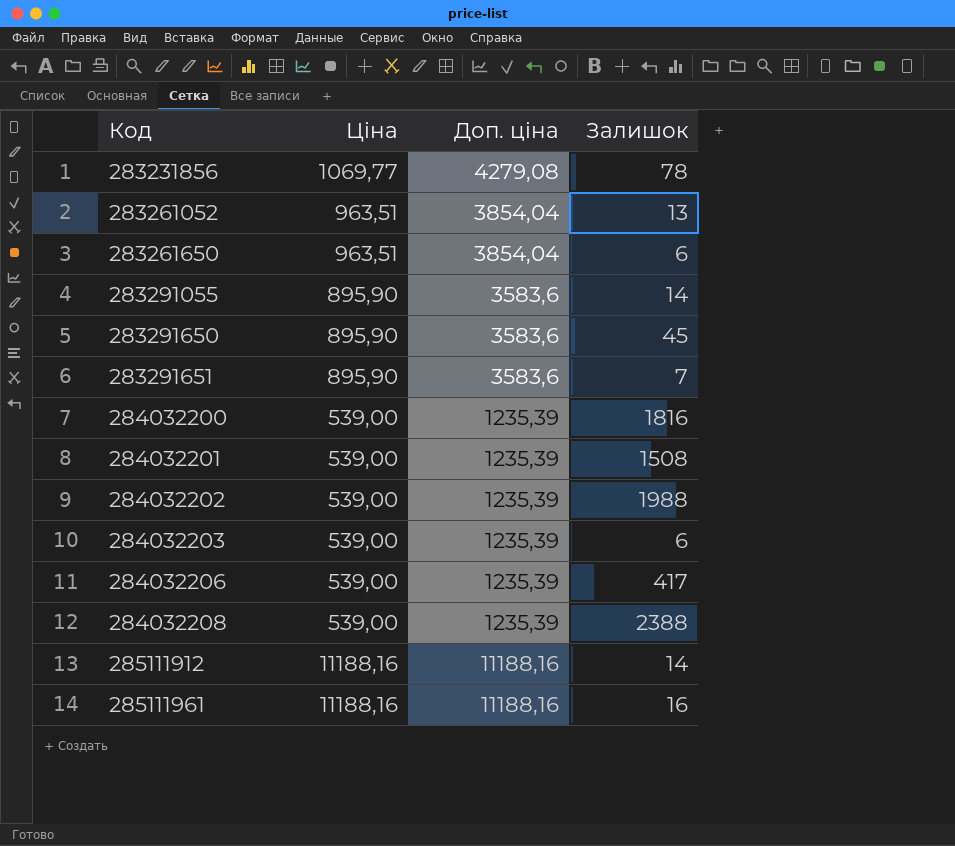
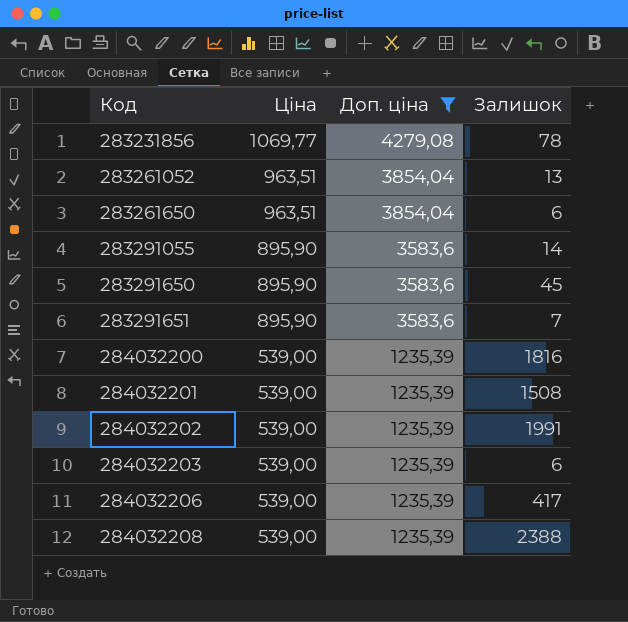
filter: none -> Доп. ціна != 11188,16
284032202 | Залишок: 1988 -> 1991

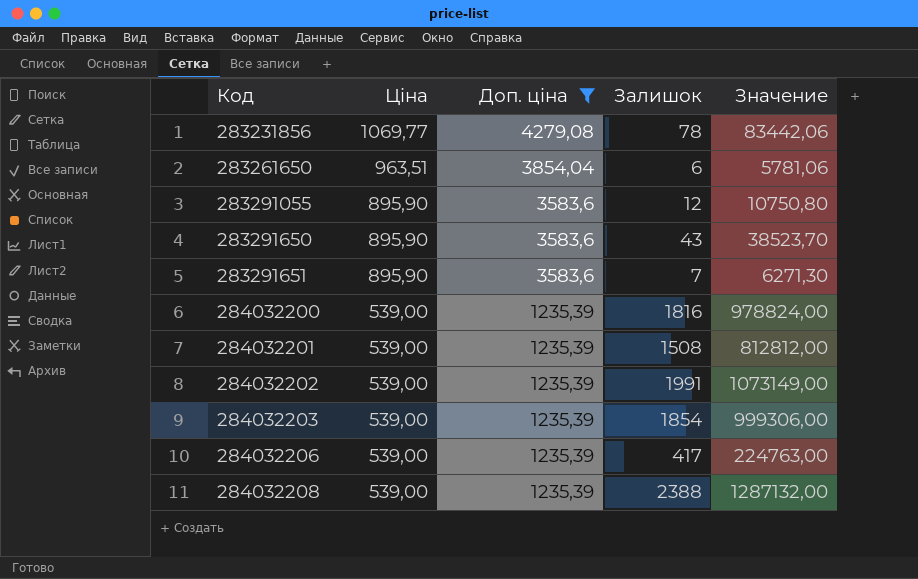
column Значение | formula: none -> [Ціна] * [Залишок]
row 283261052: 963,51 | 3854,04 | 13 -> none
283291055 | Залишок: 14 -> 12
283291650 | Залишок: 45 -> 43
284032203 | Залишок: 6 -> 1854

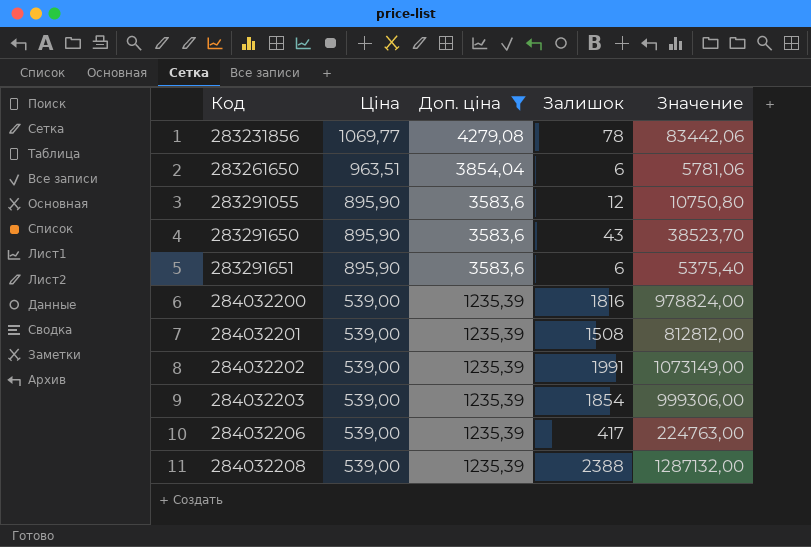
283291651 | Залишок: 7 -> 6
283291651 | Значение: 6271,30 -> 5375,40

